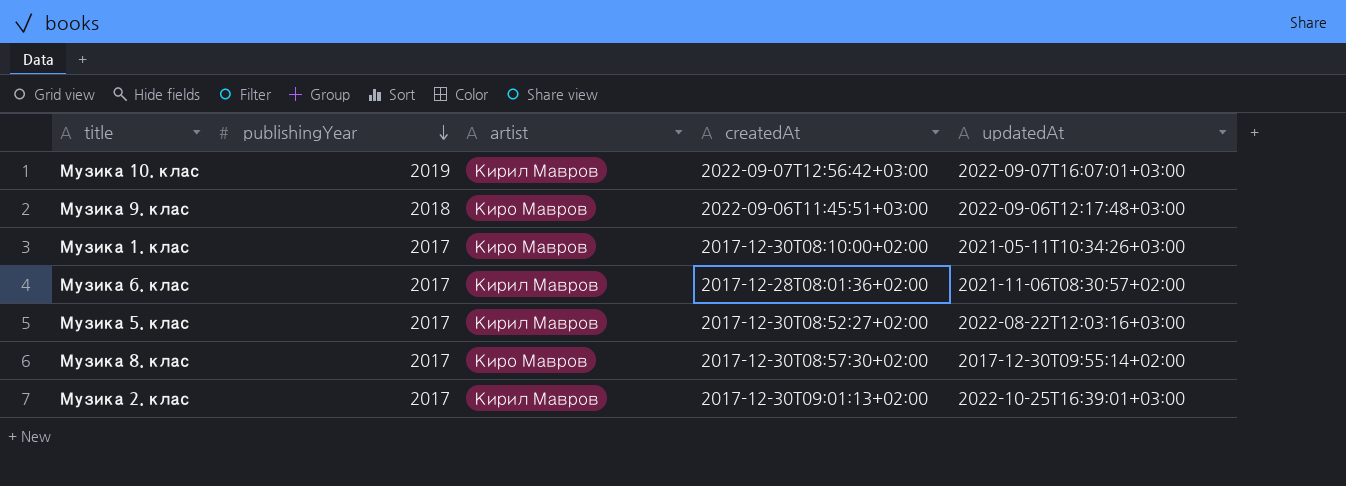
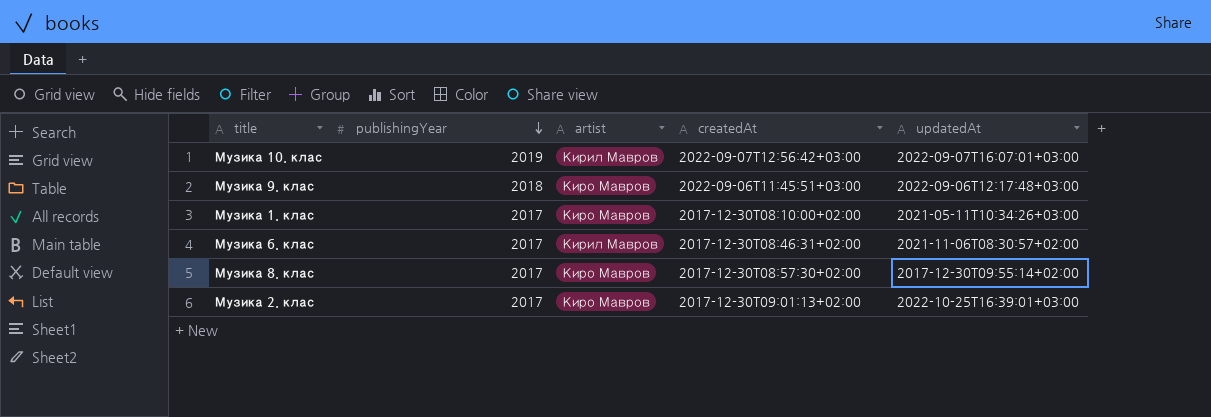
row Музика 5. клас: 2017 | Кирил Мавров | 2017-12-30T08:52:27+02:00 | 2022-08-22T12:03:16+03:00 -> none
Музика 6. клас | createdAt: 2017-12-28T08:01:36+02:00 -> 2017-12-30T08:46:31+02:00
Музика 2. клас | artist: Кирил Мавров -> Киро Мавров

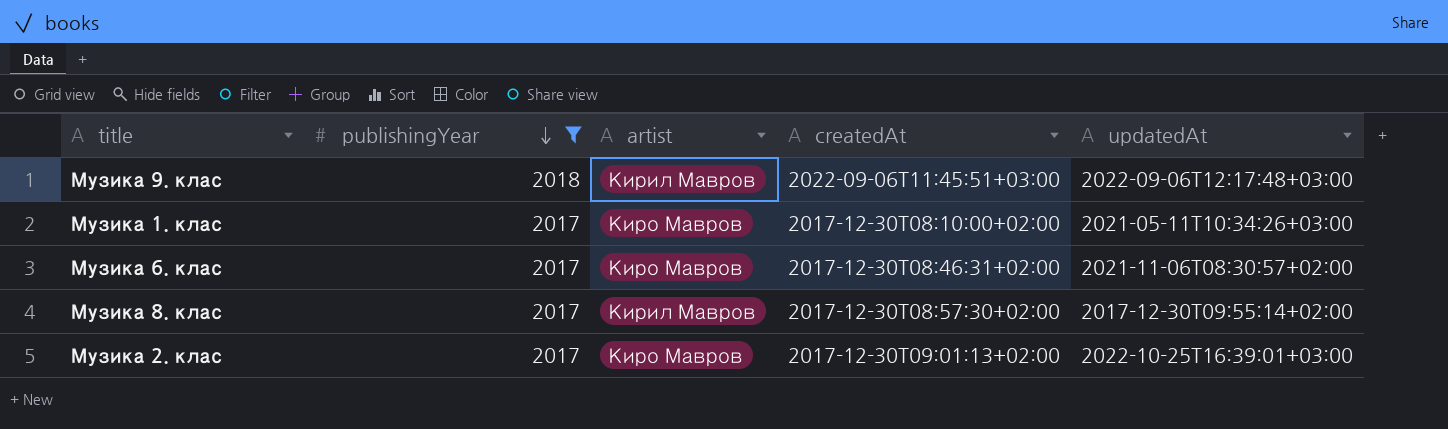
filter: none -> publishingYear != 2019
Музика 9. клас | artist: Киро Мавров -> Кирил Мавров
Музика 6. клас | artist: Кирил Мавров -> Киро Мавров
Музика 8. клас | artist: Киро Мавров -> Кирил Мавров

